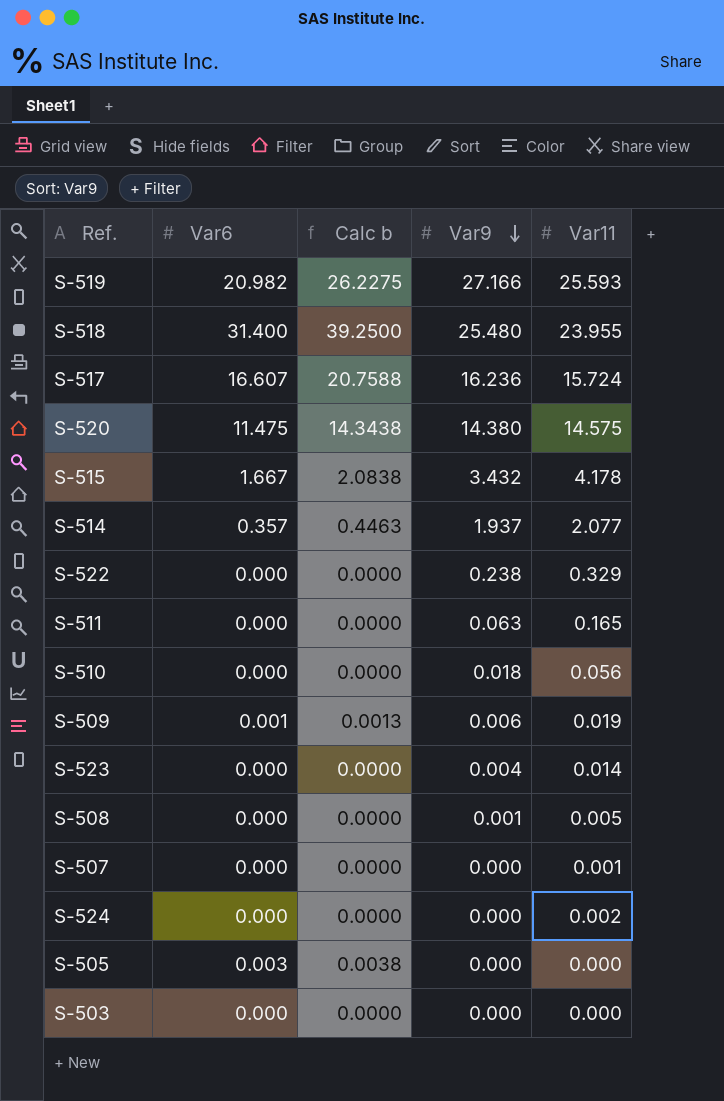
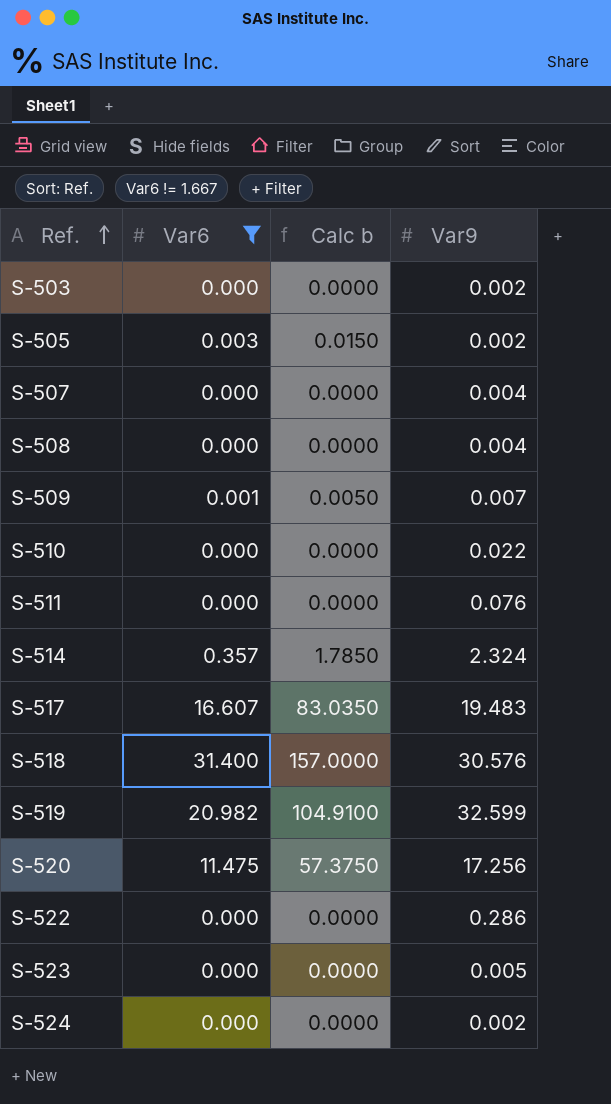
filter: none -> Var6 != 1.667
row order: Var9 descending -> Ref. ascending
column Var11 | position: 5 -> none
column Calc b | formula: [Var6] * 1.25 -> [Var6] * 5
S-503 | Var9: 0.000 -> 0.002
S-505 | Var9: 0.000 -> 0.002
S-507 | Var9: 0.000 -> 0.004
S-508 | Var9: 0.001 -> 0.004
S-509 | Var9: 0.006 -> 0.007
S-510 | Var9: 0.018 -> 0.022
S-511 | Var9: 0.063 -> 0.076
S-514 | Var9: 1.937 -> 2.324
S-517 | Var9: 16.236 -> 19.483
S-518 | Var9: 25.480 -> 30.576
S-519 | Var9: 27.166 -> 32.599
S-520 | Var9: 14.380 -> 17.256
S-522 | Var9: 0.238 -> 0.286
S-523 | Var9: 0.004 -> 0.005
S-524 | Var9: 0.000 -> 0.002

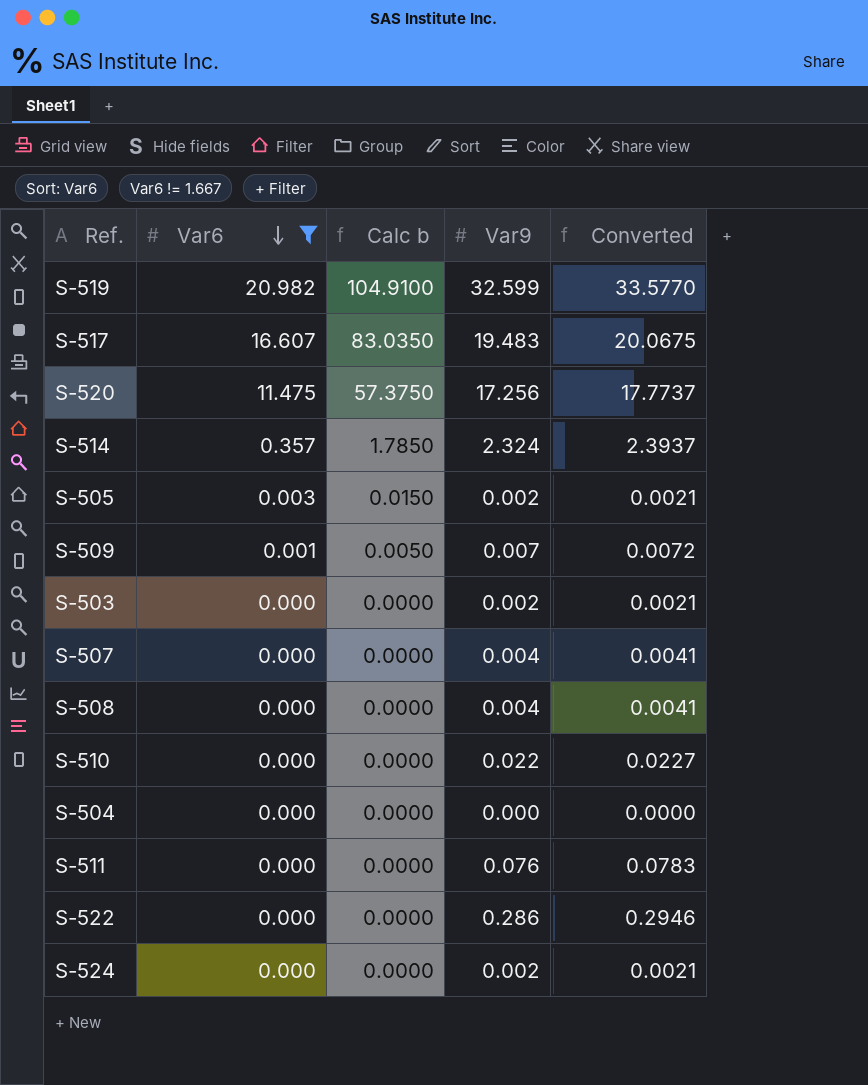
row order: Ref. ascending -> Var6 descending
column Converted | formula: none -> [Var9] * 1.03
row S-518: 31.400 | 157.0000 | 30.576 -> none
row S-523: 0.000 | 0.0000 | 0.005 -> none
row S-504: none -> 0.000 | 0.0000 | 0.000 | 0.0000

